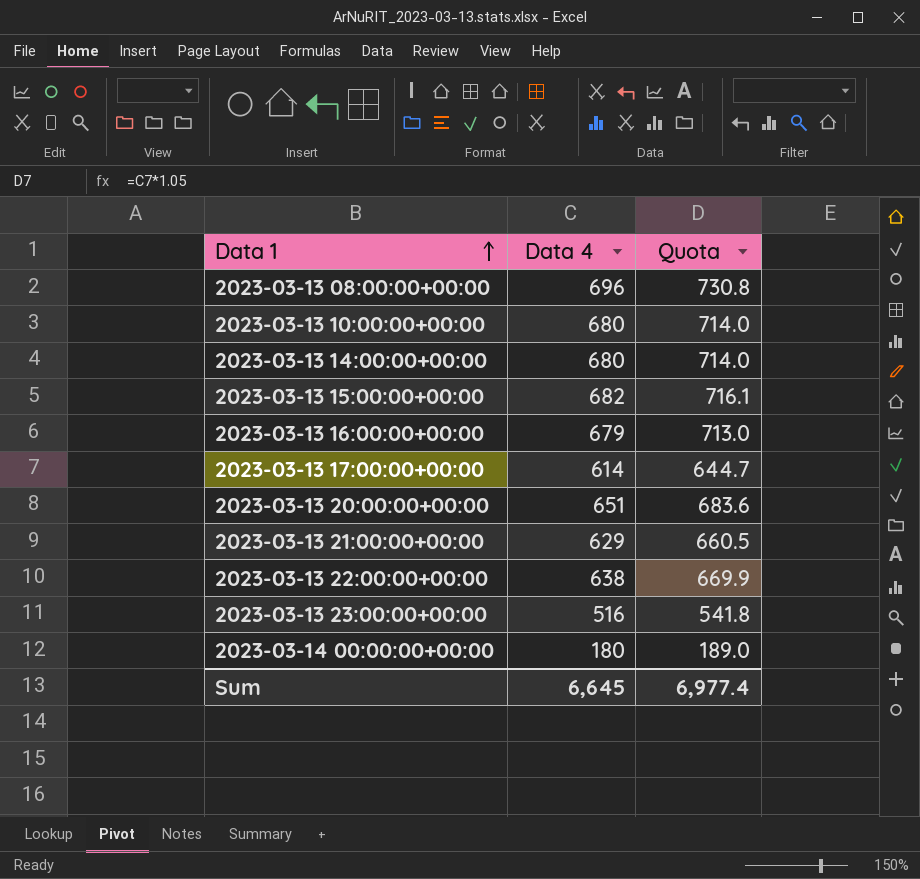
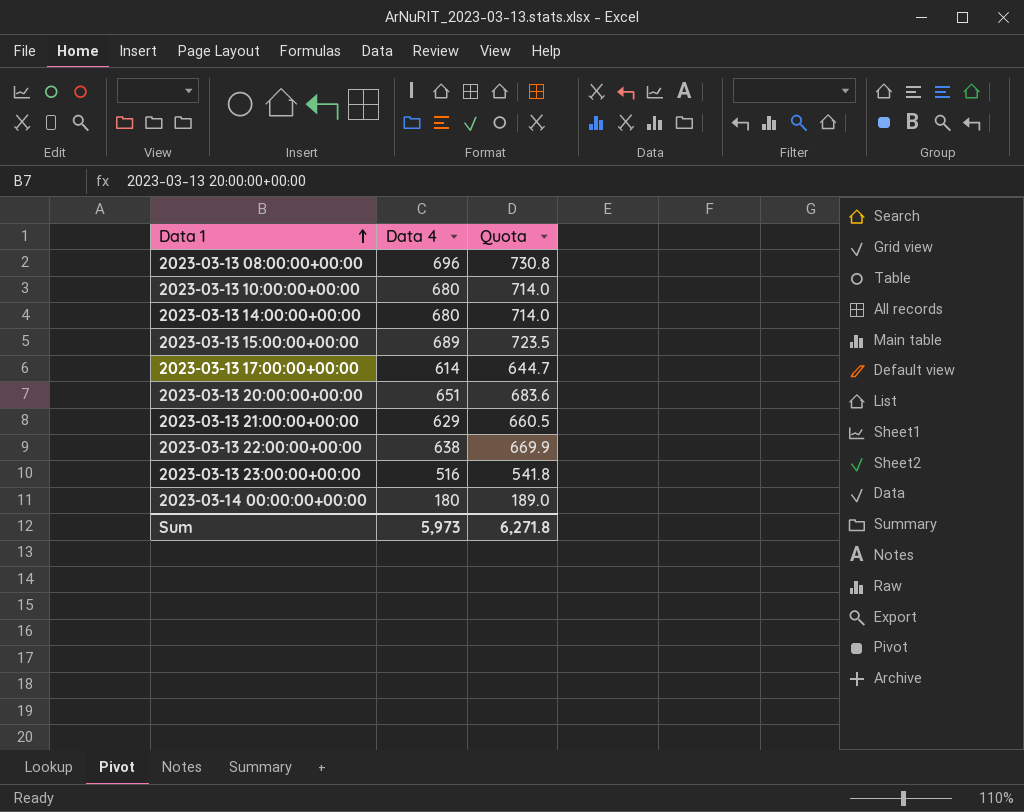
row 2023-03-13 16:00:00+00:00: 679 | 713.0 -> none
2023-03-13 15:00:00+00:00 | Data 4: 682 -> 689
2023-03-13 15:00:00+00:00 | Quota: 716.1 -> 723.5
Sum | Data 4: 6,645 -> 5,973
Sum | Quota: 6,977.4 -> 6,271.8

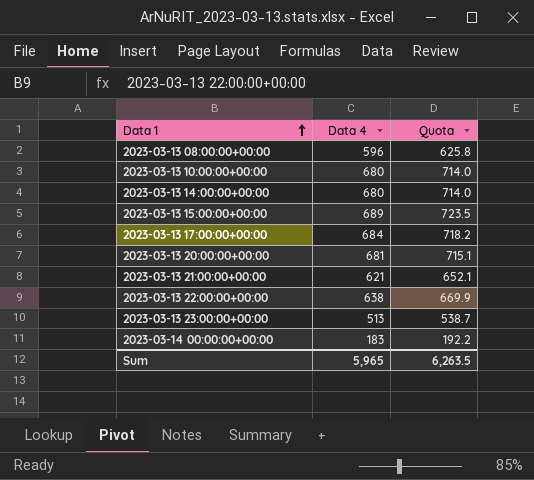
2023-03-13 08:00:00+00:00 | Data 4: 696 -> 596
2023-03-13 08:00:00+00:00 | Quota: 730.8 -> 625.8
2023-03-13 17:00:00+00:00 | Data 4: 614 -> 684
2023-03-13 17:00:00+00:00 | Quota: 644.7 -> 718.2
2023-03-13 20:00:00+00:00 | Data 4: 651 -> 681
2023-03-13 20:00:00+00:00 | Quota: 683.6 -> 715.1
2023-03-13 21:00:00+00:00 | Data 4: 629 -> 621
2023-03-13 21:00:00+00:00 | Quota: 660.5 -> 652.1
2023-03-13 23:00:00+00:00 | Data 4: 516 -> 513
2023-03-13 23:00:00+00:00 | Quota: 541.8 -> 538.7
2023-03-14 00:00:00+00:00 | Data 4: 180 -> 183
2023-03-14 00:00:00+00:00 | Quota: 189.0 -> 192.2
Sum | Data 4: 5,973 -> 5,965
Sum | Quota: 6,271.8 -> 6,263.5

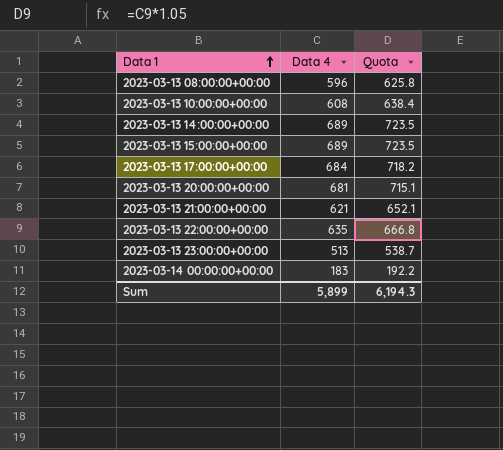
2023-03-13 10:00:00+00:00 | Data 4: 680 -> 608
2023-03-13 10:00:00+00:00 | Quota: 714.0 -> 638.4
2023-03-13 14:00:00+00:00 | Data 4: 680 -> 689
2023-03-13 14:00:00+00:00 | Quota: 714.0 -> 723.5
2023-03-13 22:00:00+00:00 | Data 4: 638 -> 635
2023-03-13 22:00:00+00:00 | Quota: 669.9 -> 666.8
Sum | Data 4: 5,965 -> 5,899
Sum | Quota: 6,263.5 -> 6,194.3

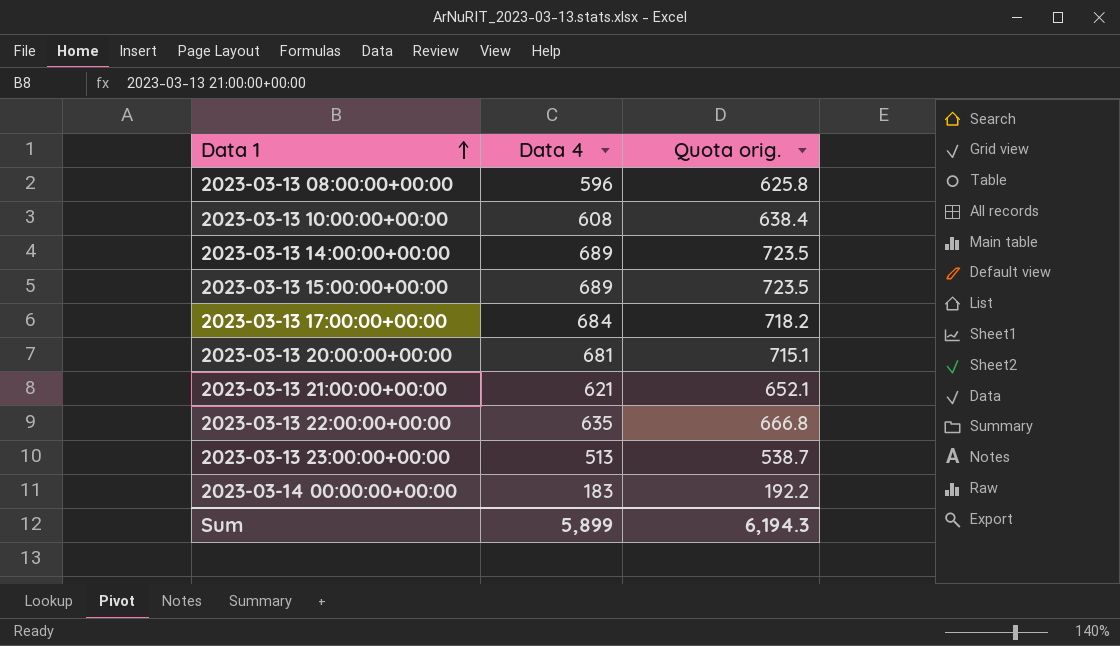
column name: Quota -> Quota orig.

